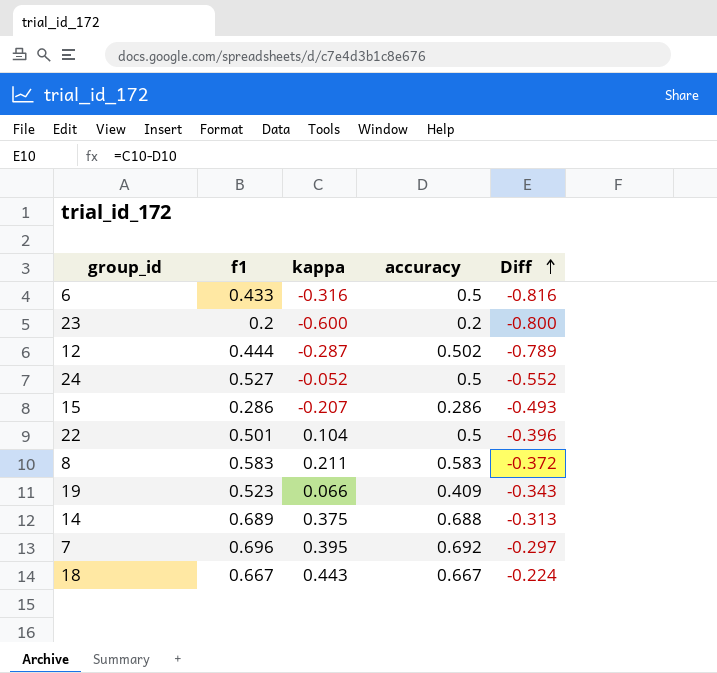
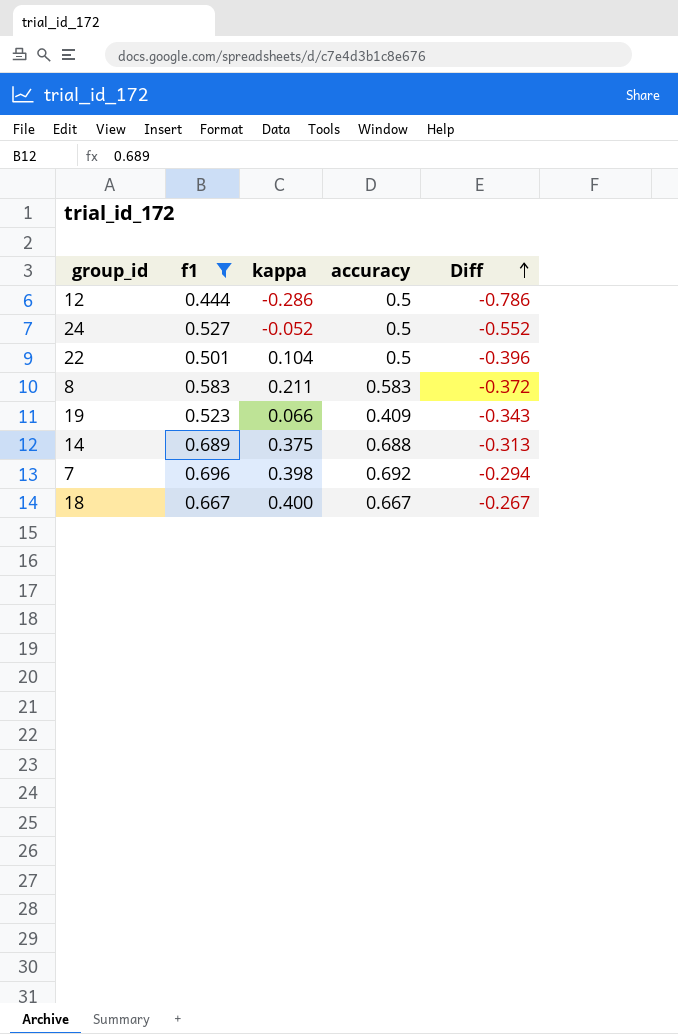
filter: none -> f1 >= 0.444
12 | kappa: -0.287 -> -0.286
12 | accuracy: 0.502 -> 0.5
12 | Diff: -0.789 -> -0.786
7 | kappa: 0.395 -> 0.398
7 | Diff: -0.297 -> -0.294
18 | kappa: 0.443 -> 0.400
18 | Diff: -0.224 -> -0.267

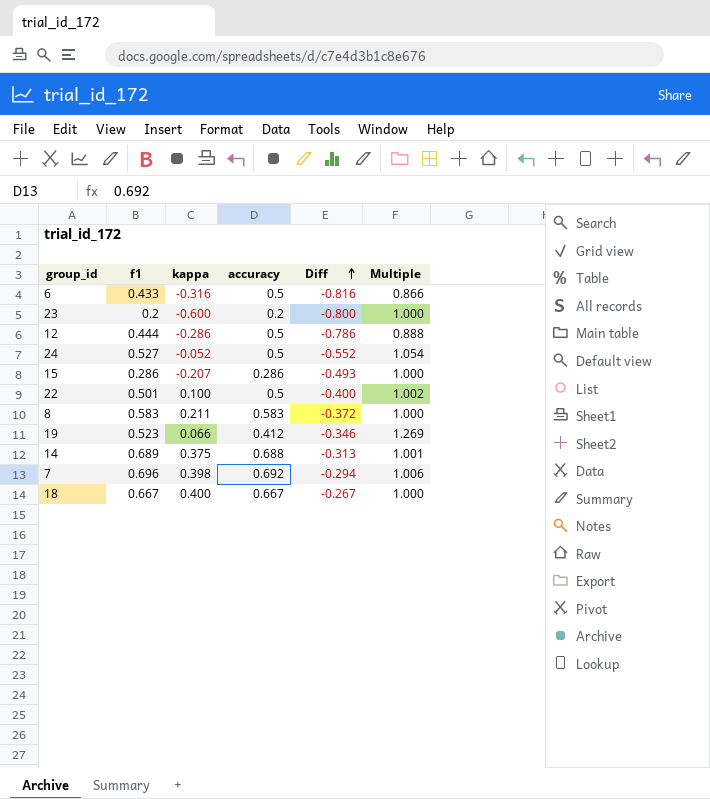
filter: f1 >= 0.444 -> none
column Multiple | formula: none -> [f1] / [accuracy]
22 | kappa: 0.104 -> 0.100
22 | Diff: -0.396 -> -0.400
19 | accuracy: 0.409 -> 0.412
19 | Diff: -0.343 -> -0.346

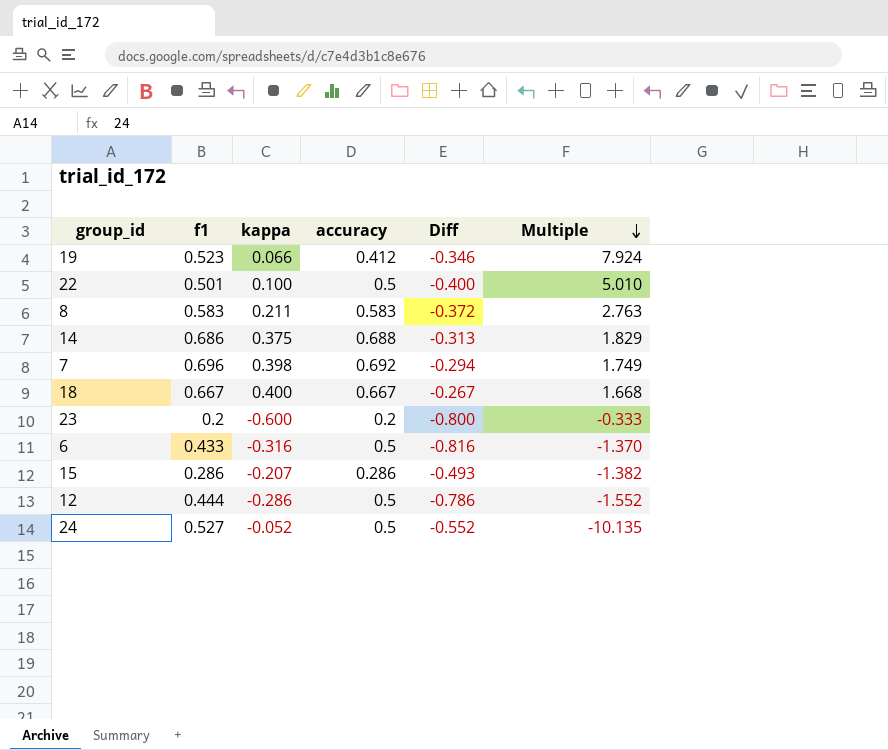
row order: Diff ascending -> Multiple descending
column Multiple | formula: [f1] / [accuracy] -> [f1] / [kappa]
14 | f1: 0.689 -> 0.686

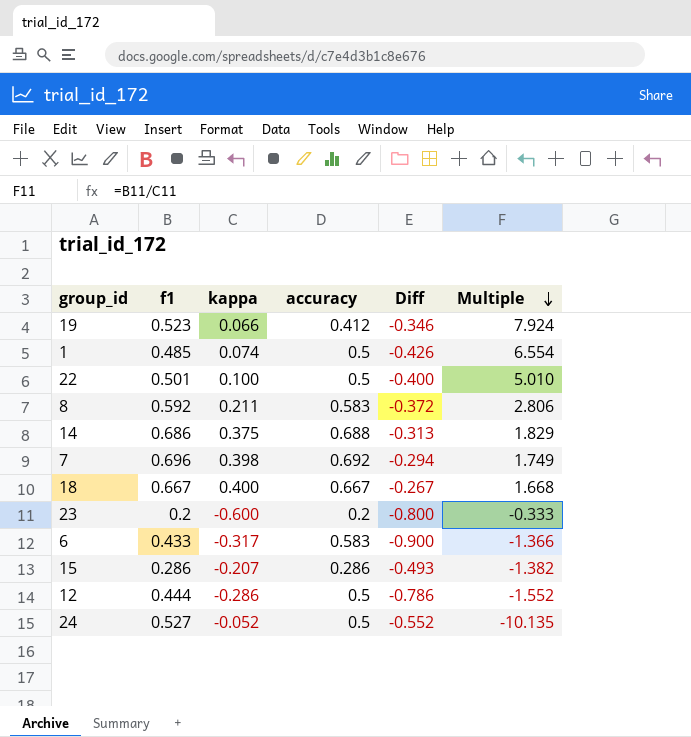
row 1: none -> 0.485 | 0.074 | 0.5 | -0.426 | 6.554
8 | f1: 0.583 -> 0.592
8 | Multiple: 2.763 -> 2.806
6 | kappa: -0.316 -> -0.317
6 | accuracy: 0.5 -> 0.583
6 | Diff: -0.816 -> -0.900
6 | Multiple: -1.370 -> -1.366

